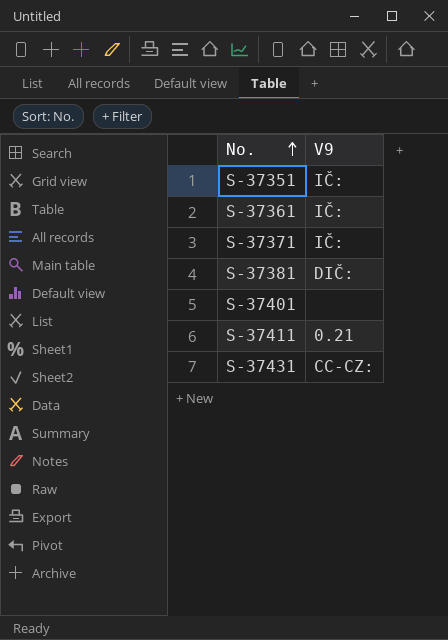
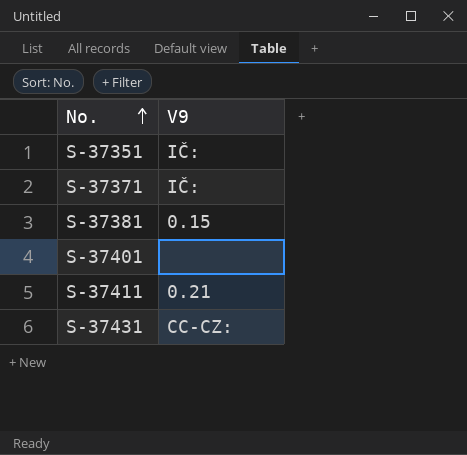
row S-37361: IČ: -> none
S-37381 | V9: DIČ: -> 0.15

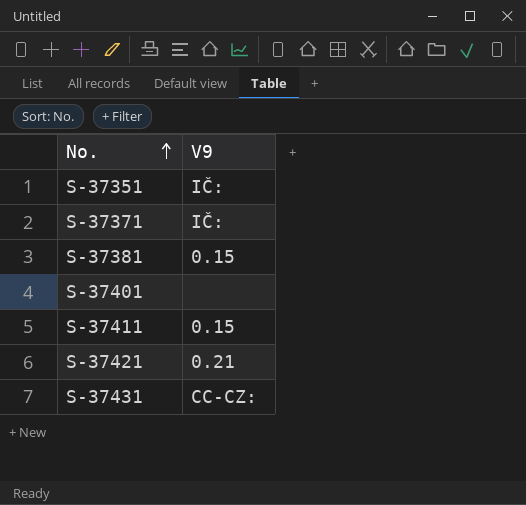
S-37411 | V9: 0.21 -> 0.15
row S-37421: none -> 0.21

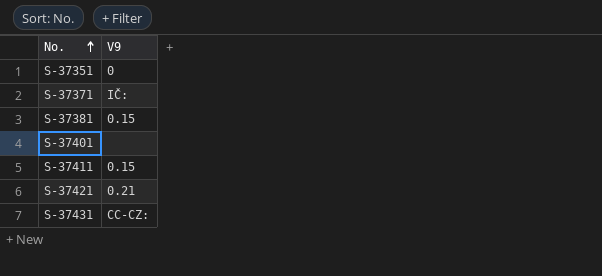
S-37351 | V9: IČ: -> 0

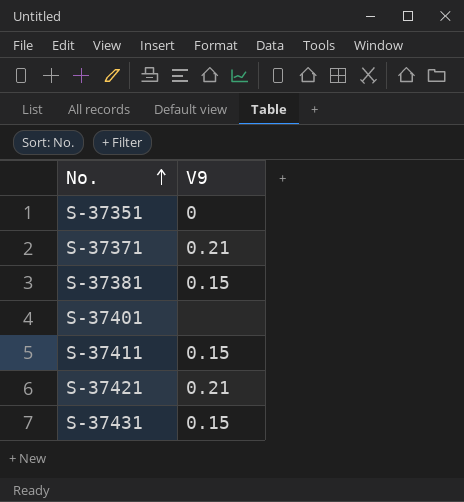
S-37371 | V9: IČ: -> 0.21
S-37431 | V9: CC-CZ: -> 0.15

